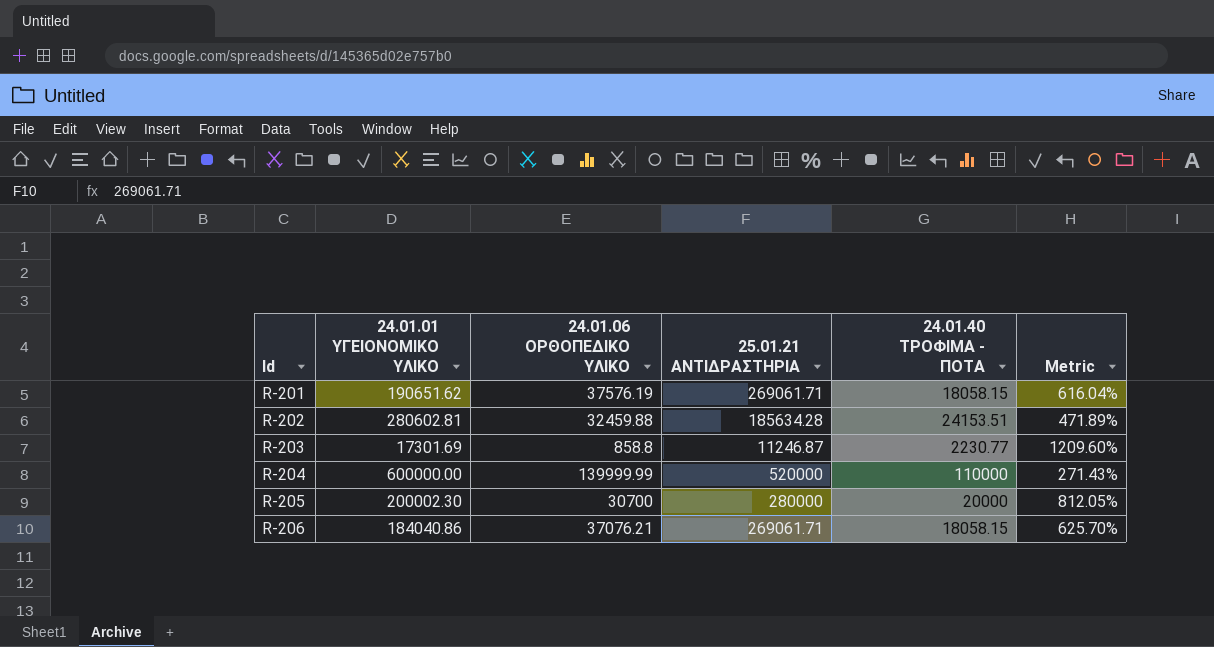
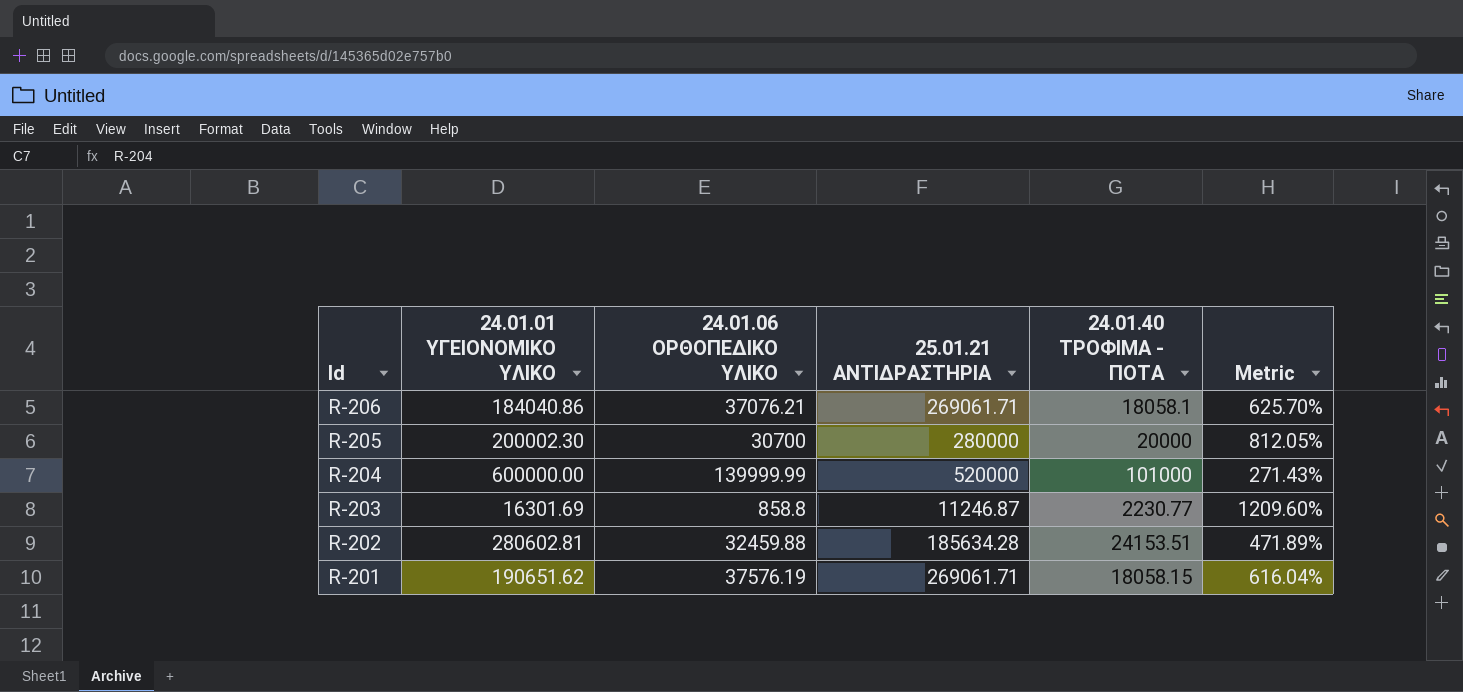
row order: Id ascending -> Id descending
R-206 | 24.01.40 ΤΡΟΦΙΜΑ - ΠΟΤΑ: 18058.15 -> 18058.1
R-204 | 24.01.40 ΤΡΟΦΙΜΑ - ΠΟΤΑ: 110000 -> 101000
R-203 | 24.01.01 ΥΓΕΙΟΝΟΜΙΚΟ ΥΛΙΚΟ: 17301.69 -> 16301.69

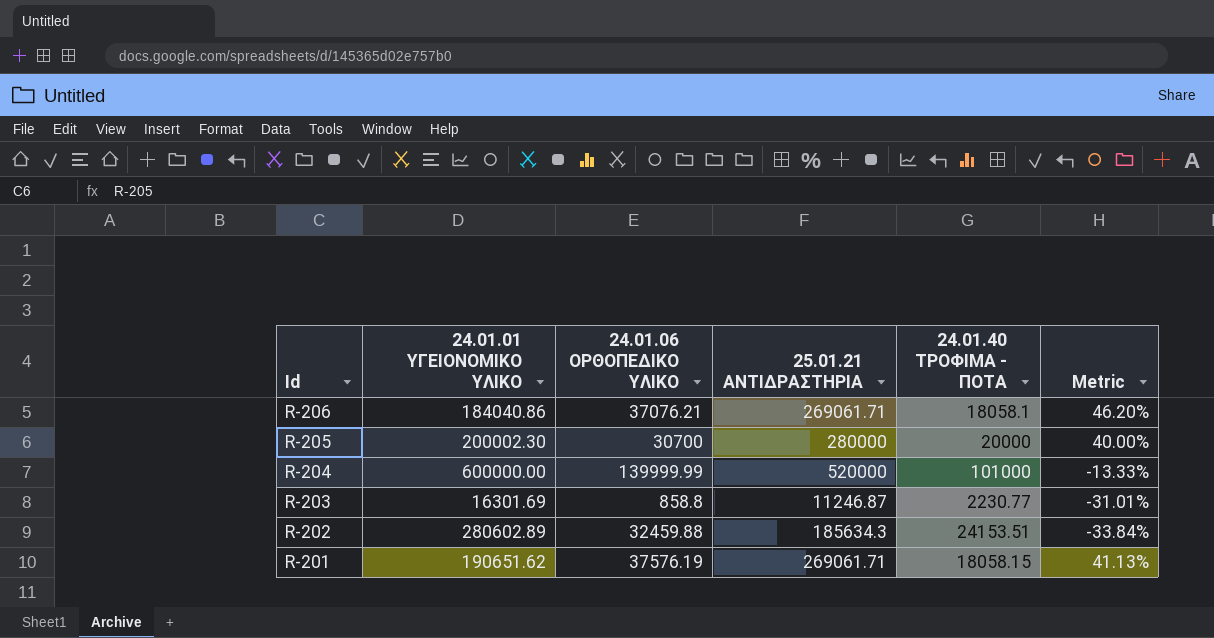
column Metric | formula: ([25.01.21 ΑΝΤΙΔΡΑΣΤΗΡΙΑ] - [24.01.06 ΟΡΘΟΠΕΔΙΚΟ ΥΛΙΚΟ]) / [24.01.06 ΟΡΘΟΠΕΔΙΚΟ ΥΛΙΚΟ] -> ([25.01.21 ΑΝΤΙΔΡΑΣΤΗΡΙΑ] - [24.01.01 ΥΓΕΙΟΝΟΜΙΚΟ ΥΛΙΚΟ]) / [24.01.01 ΥΓΕΙΟΝΟΜΙΚΟ ΥΛΙΚΟ]
R-202 | 24.01.01 ΥΓΕΙΟΝΟΜΙΚΟ ΥΛΙΚΟ: 280602.81 -> 280602.89
R-202 | 25.01.21 ΑΝΤΙΔΡΑΣΤΗΡΙΑ: 185634.28 -> 185634.3

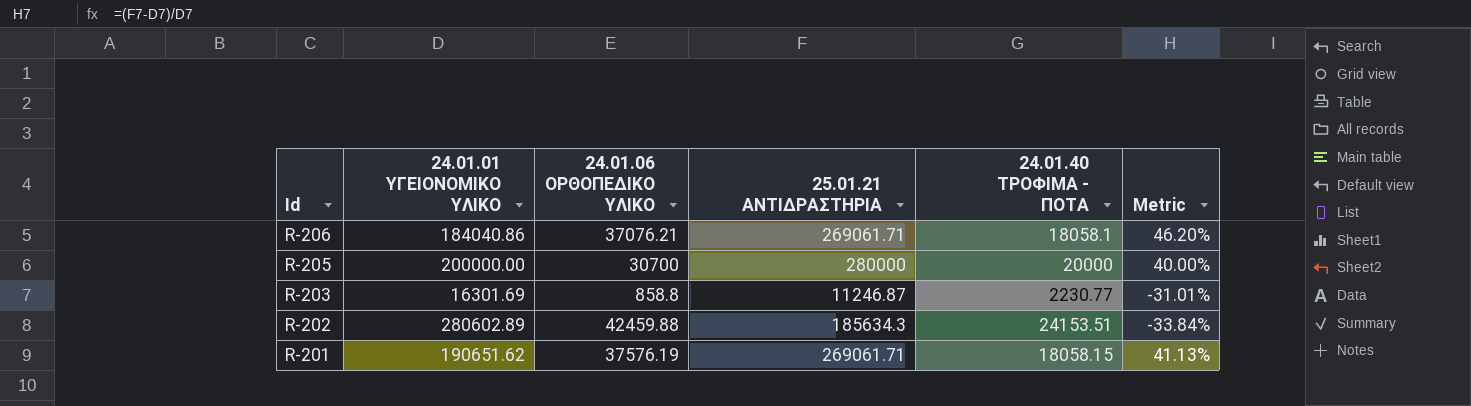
row R-204: 600000.00 | 139999.99 | 520000 | 101000 | -13.33% -> none
R-205 | 24.01.01 ΥΓΕΙΟΝΟΜΙΚΟ ΥΛΙΚΟ: 200002.30 -> 200000.00
R-202 | 24.01.06 ΟΡΘΟΠΕΔΙΚΟ ΥΛΙΚΟ: 32459.88 -> 42459.88

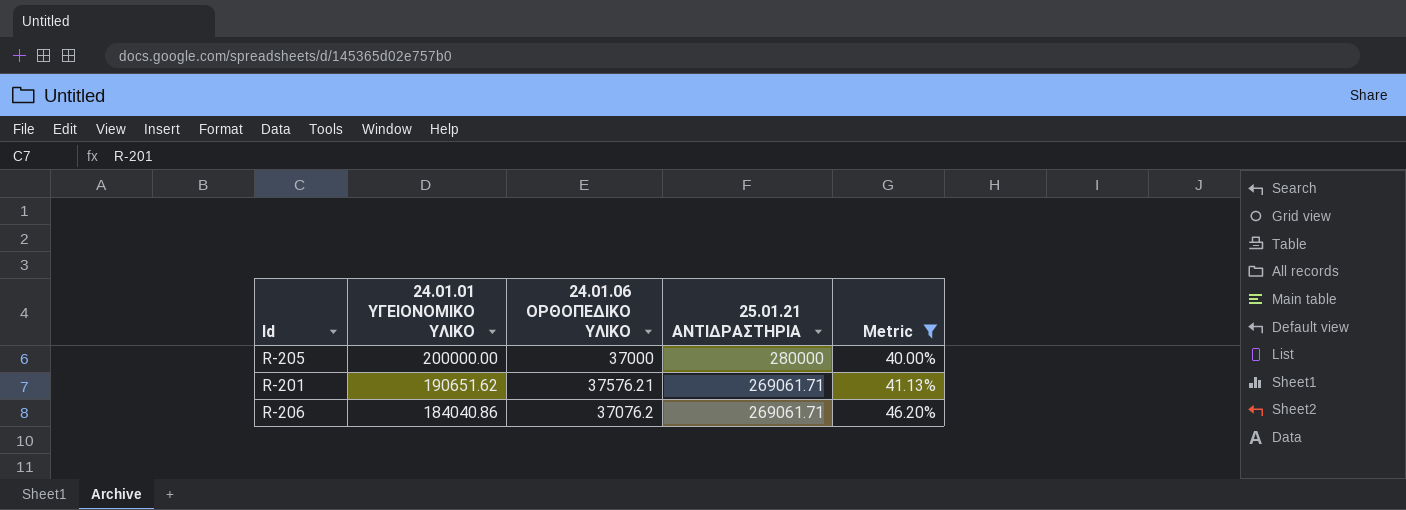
filter: none -> Metric >= 40.00%
row order: Id descending -> 24.01.01 ΥΓΕΙΟΝΟΜΙΚΟ ΥΛΙΚΟ descending
column 24.01.40 ΤΡΟΦΙΜΑ - ΠΟΤΑ | position: 5 -> none
R-205 | 24.01.06 ΟΡΘΟΠΕΔΙΚΟ ΥΛΙΚΟ: 30700 -> 37000
R-201 | 24.01.06 ΟΡΘΟΠΕΔΙΚΟ ΥΛΙΚΟ: 37576.19 -> 37576.21
R-206 | 24.01.06 ΟΡΘΟΠΕΔΙΚΟ ΥΛΙΚΟ: 37076.21 -> 37076.2

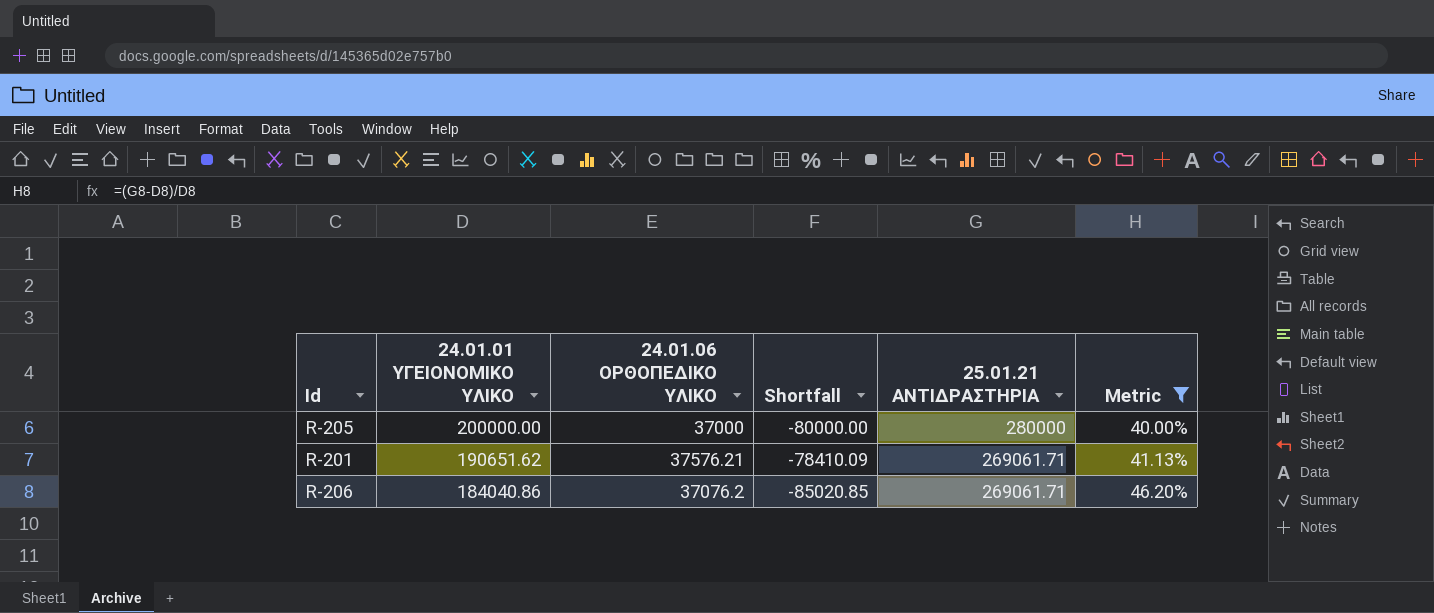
column Shortfall | formula: none -> [24.01.01 ΥΓΕΙΟΝΟΜΙΚΟ ΥΛΙΚΟ] - [25.01.21 ΑΝΤΙΔΡΑΣΤΗΡΙΑ]

